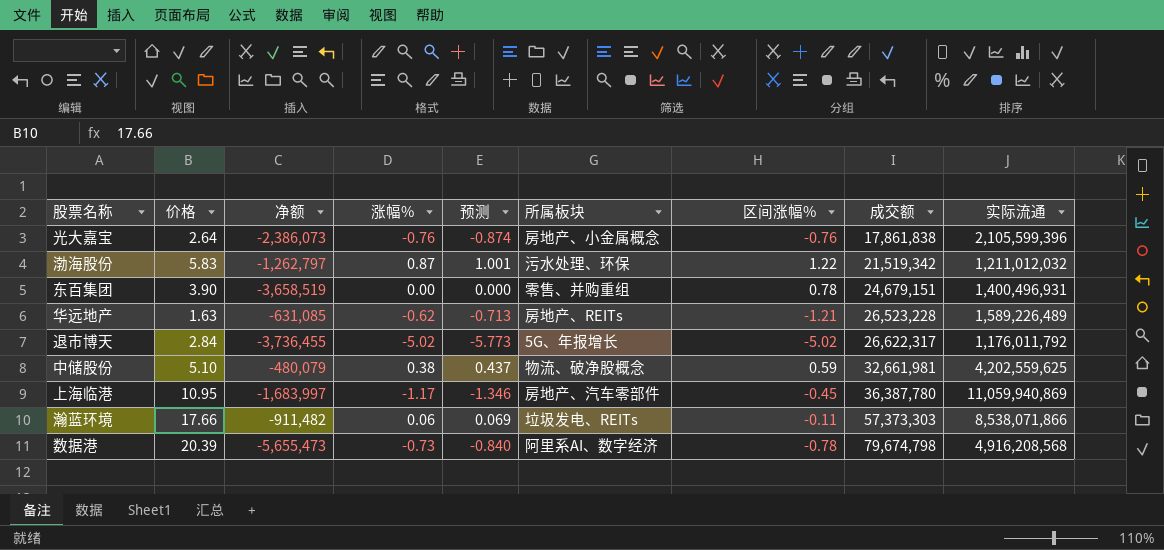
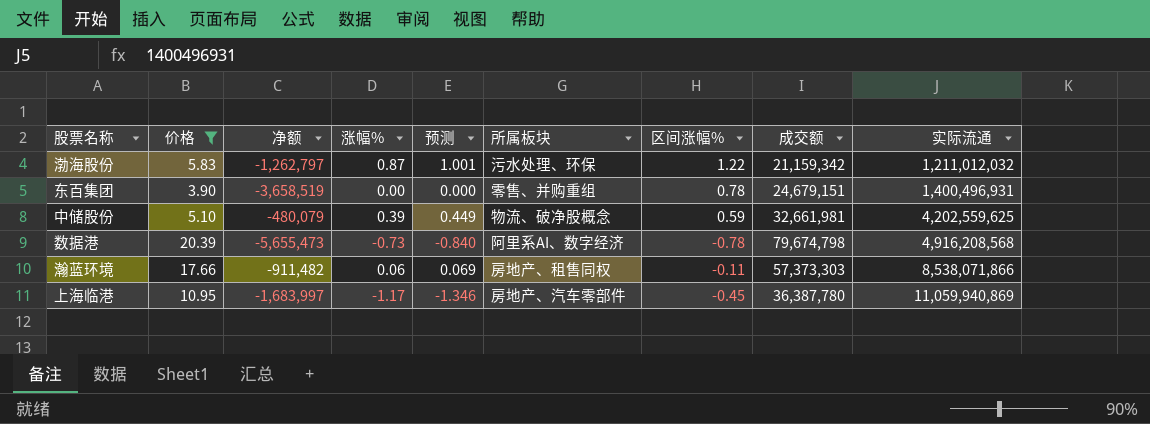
filter: none -> 价格 >= 3.90
row order: 成交额 ascending -> 实际流通 ascending
渤海股份 | 成交额: 21,519,342 -> 21,159,342
中储股份 | 涨幅%: 0.38 -> 0.39
中储股份 | 预测: 0.437 -> 0.449
瀚蓝环境 | 所属板块: 垃圾发电、REITs -> 房地产、租售同权

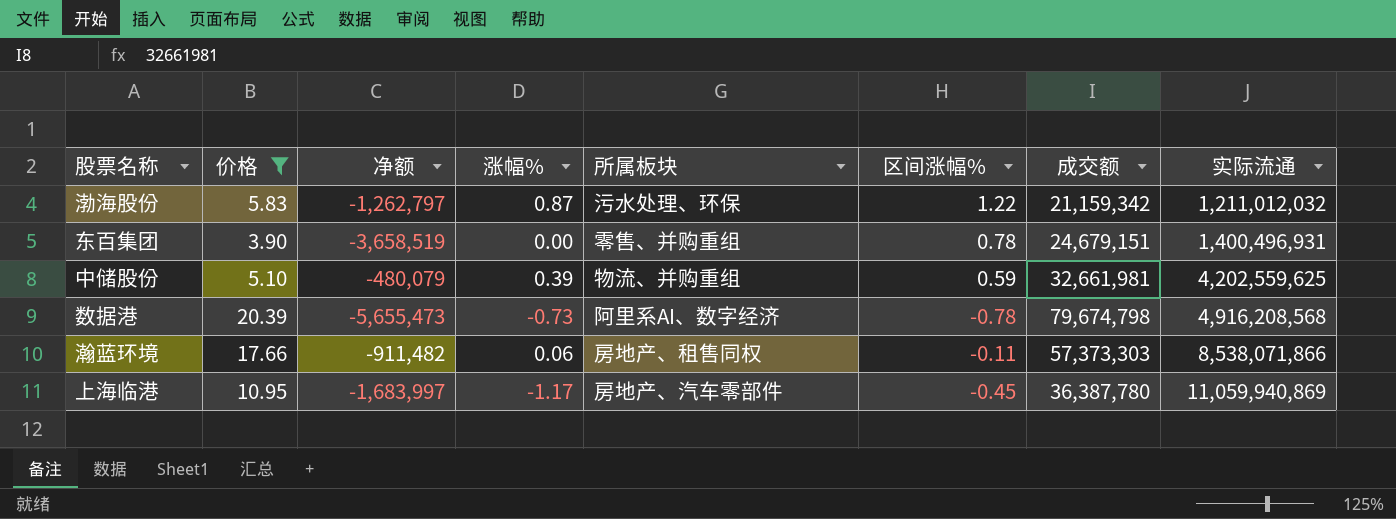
column 预测 | formula: [涨幅%] * 1.15 -> none
中储股份 | 所属板块: 物流、破净股概念 -> 物流、并购重组

